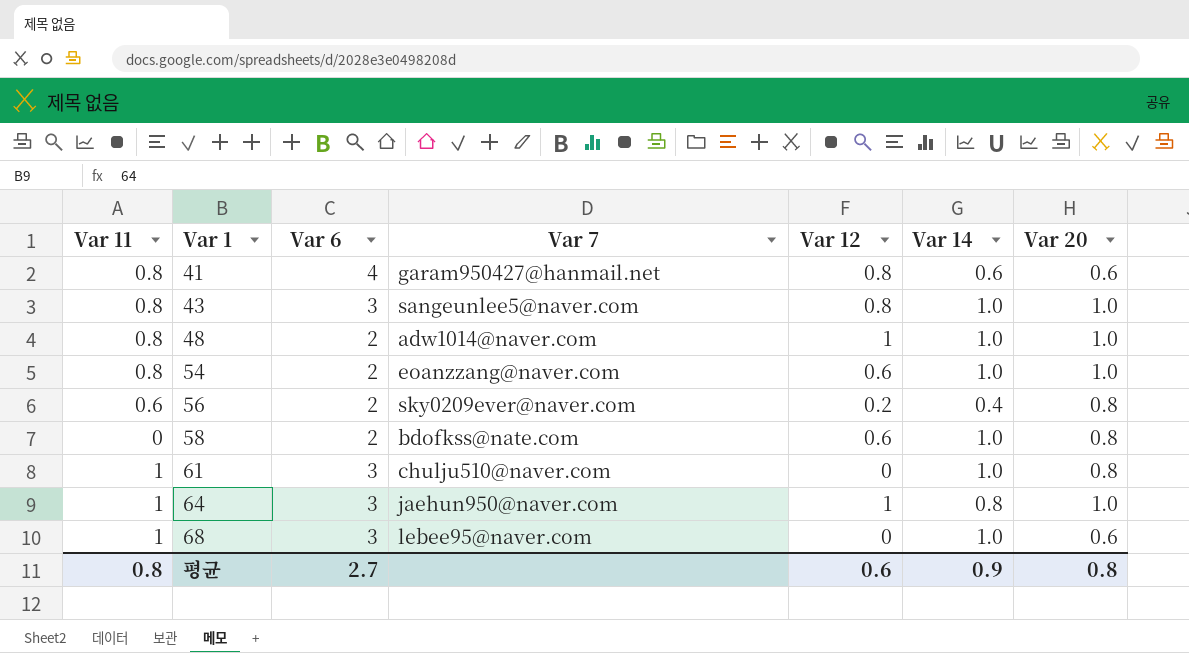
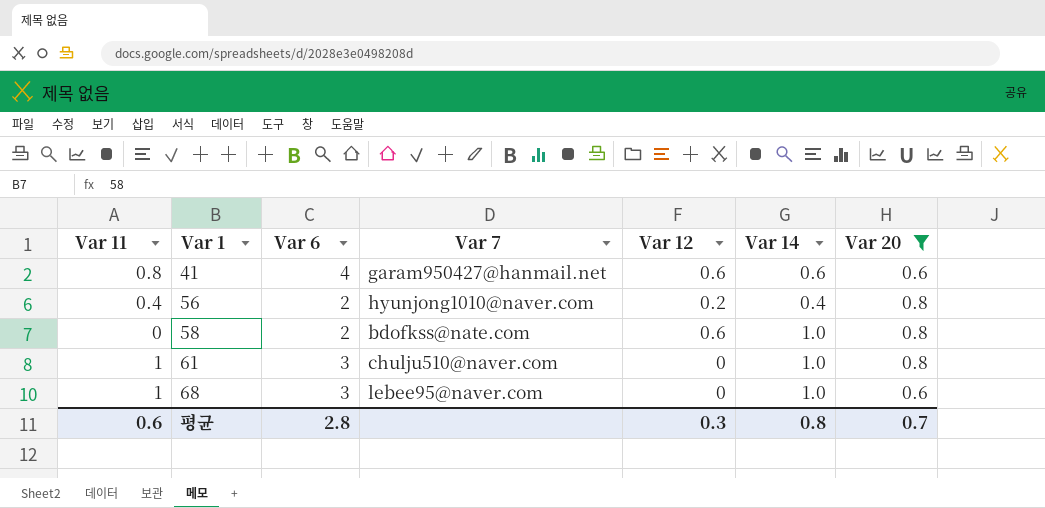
filter: none -> Var 20 != 1.0
41 | Var 12: 0.8 -> 0.6
56 | Var 11: 0.6 -> 0.4
56 | Var 7: sky0209ever@naver.com -> hyunjong1010@naver.com
평균 | Var 11: 0.8 -> 0.6
평균 | Var 6: 2.7 -> 2.8
평균 | Var 12: 0.6 -> 0.3
평균 | Var 14: 0.9 -> 0.8
평균 | Var 20: 0.8 -> 0.7

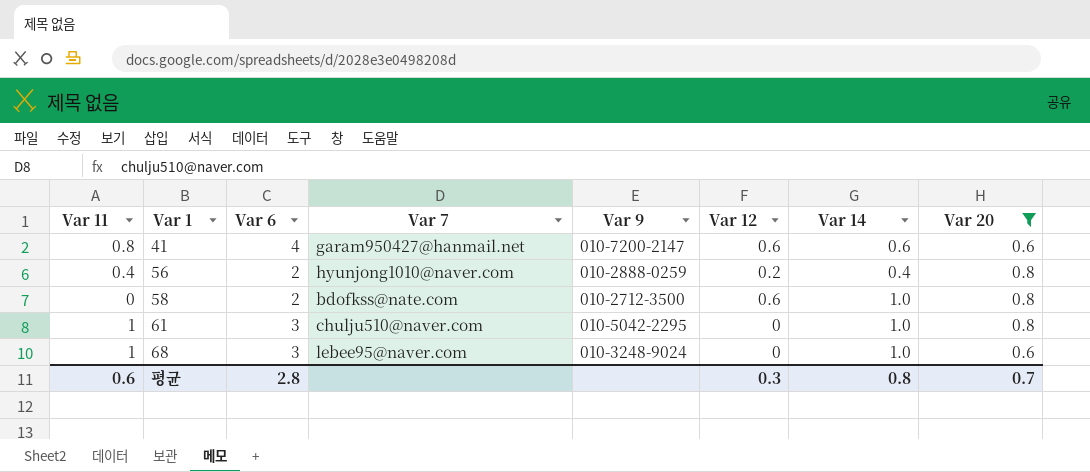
column Var 9 | position: none -> 5

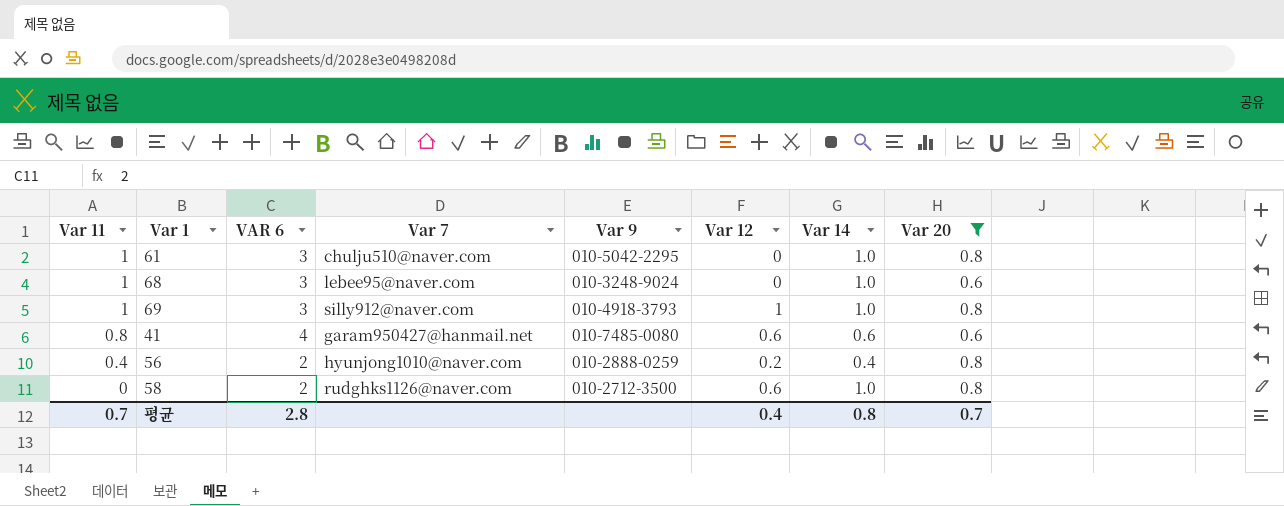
row order: Var 1 ascending -> Var 11 descending
column name: Var 6 -> VAR 6
row 69: none -> 1 | 3 | silly912@naver.com | 010-4918-3793 | 1 | 1.0 | 0.8
41 | Var 9: 010-7200-2147 -> 010-7485-0080
58 | Var 7: bdofkss@nate.com -> rudghks1126@naver.com
평균 | Var 11: 0.6 -> 0.7
평균 | Var 12: 0.3 -> 0.4

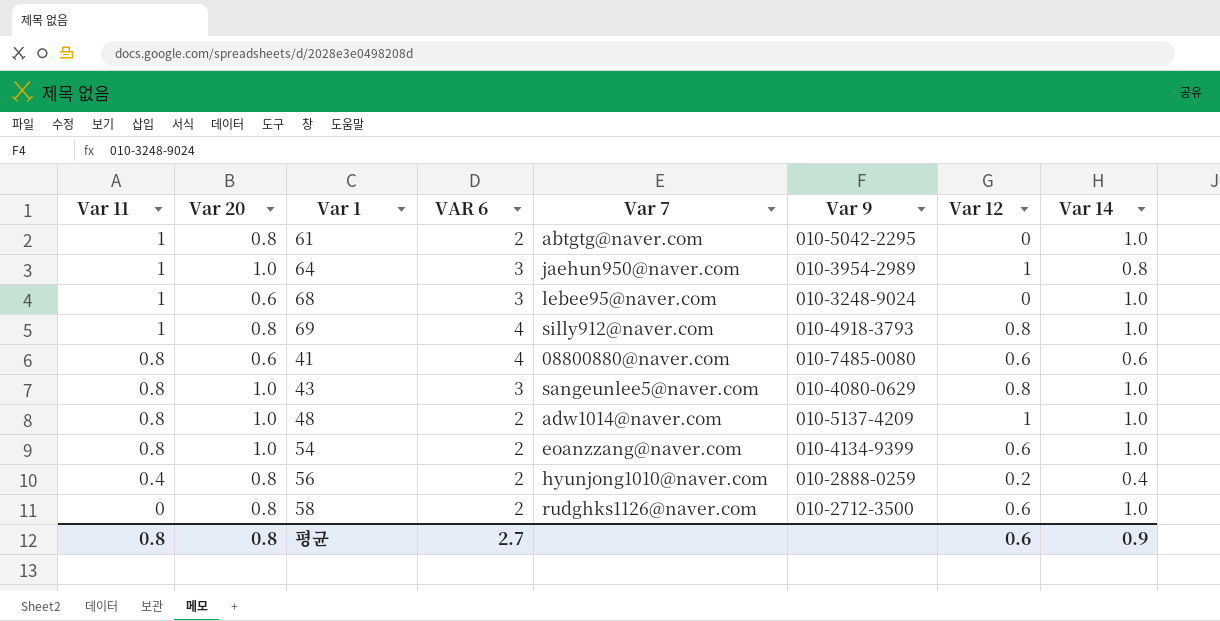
filter: Var 20 != 1.0 -> none
column Var 20 | position: 8 -> 2
61 | VAR 6: 3 -> 2
61 | Var 7: chulju510@naver.com -> abtgtg@naver.com
69 | VAR 6: 3 -> 4
69 | Var 12: 1 -> 0.8
41 | Var 7: garam950427@hanmail.net -> 08800880@naver.com
평균 | Var 11: 0.7 -> 0.8
평균 | Var 20: 0.7 -> 0.8
평균 | VAR 6: 2.8 -> 2.7
평균 | Var 12: 0.4 -> 0.6
평균 | Var 14: 0.8 -> 0.9

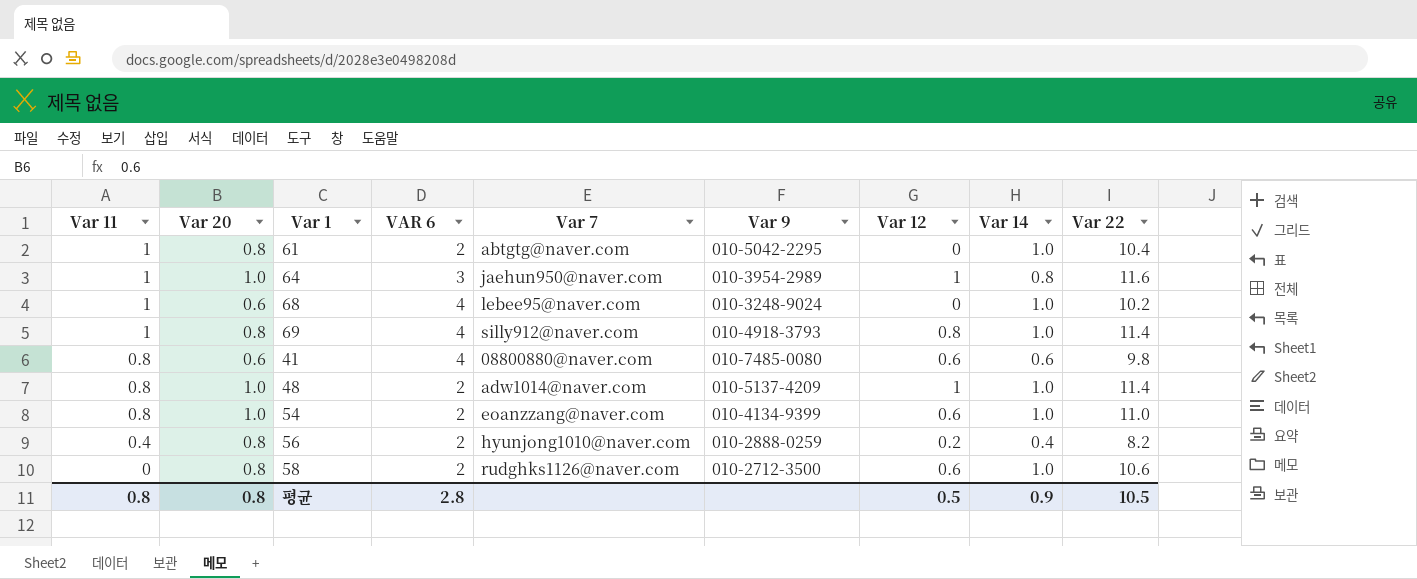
column Var 22 | position: none -> 9
row 43: 0.8 | 1.0 | 3 | sangeunlee5@naver.com | 010-4080-0629 | 0.8 | 1.0 -> none
68 | VAR 6: 3 -> 4
평균 | VAR 6: 2.7 -> 2.8
평균 | Var 12: 0.6 -> 0.5

